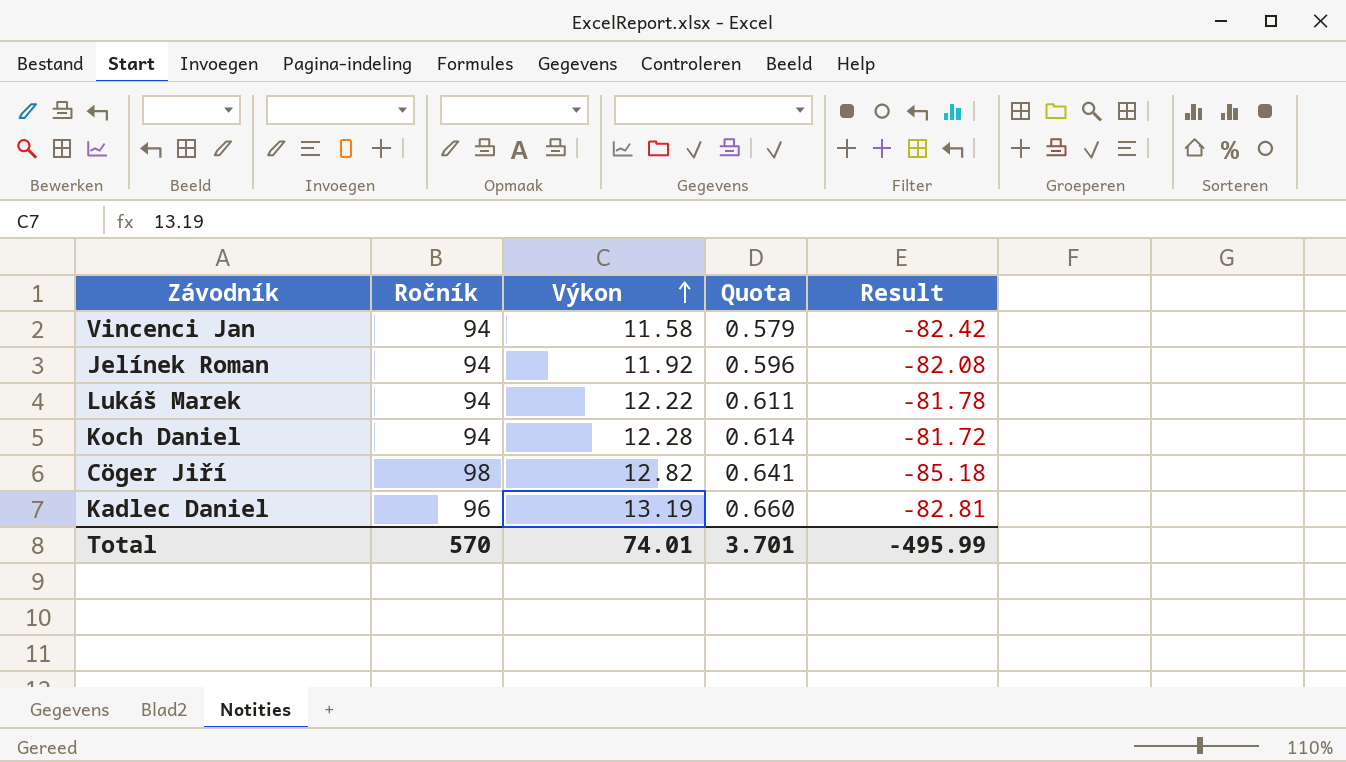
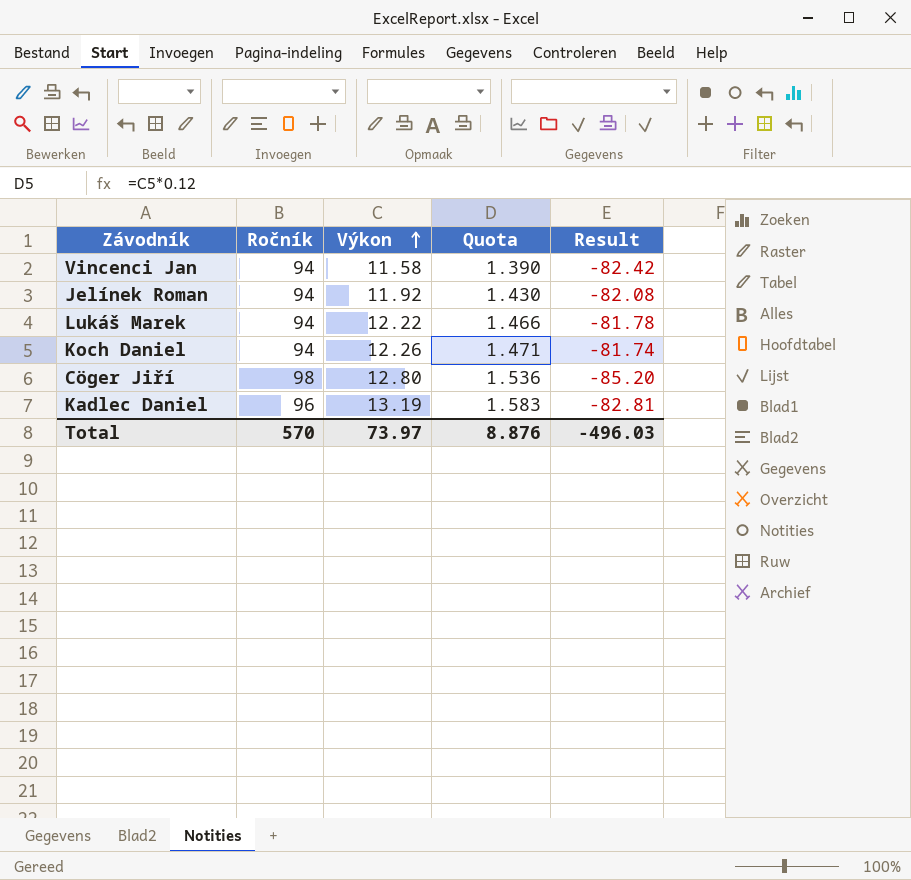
column Quota | formula: [Výkon] * 0.05 -> [Výkon] * 0.12
Koch Daniel | Výkon: 12.28 -> 12.26
Koch Daniel | Result: -81.72 -> -81.74
Cöger Jiří | Výkon: 12.82 -> 12.80
Cöger Jiří | Result: -85.18 -> -85.20
Total | Výkon: 74.01 -> 73.97
Total | Quota: 3.701 -> 8.876
Total | Result: -495.99 -> -496.03

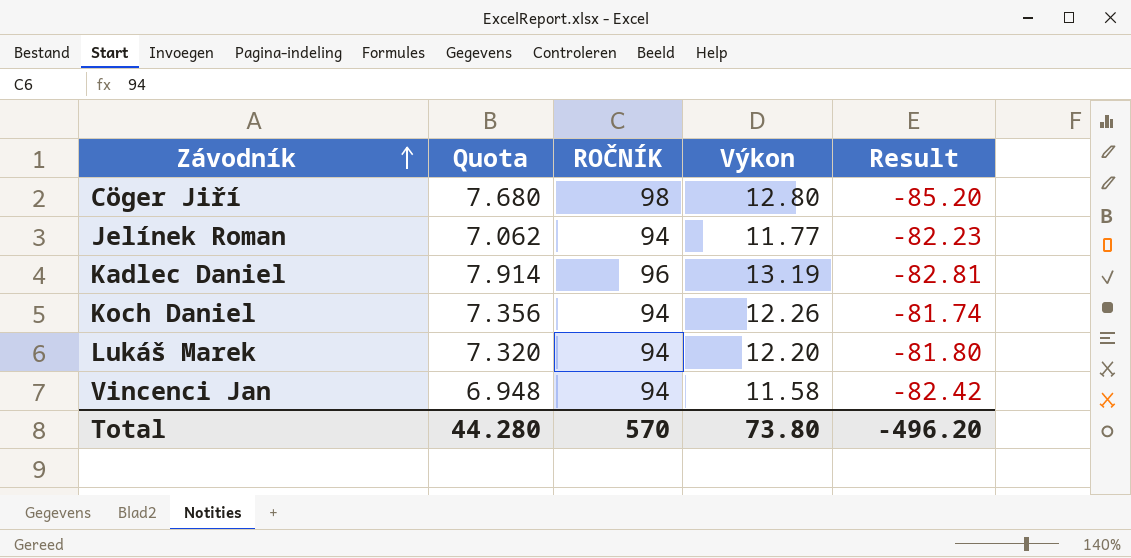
row order: Výkon ascending -> Závodník ascending
column Quota | formula: [Výkon] * 0.12 -> [Výkon] * 0.6
column Quota | position: 4 -> 2
column name: Ročník -> ROČNÍK
Jelínek Roman | Výkon: 11.92 -> 11.77
Jelínek Roman | Result: -82.08 -> -82.23
Lukáš Marek | Výkon: 12.22 -> 12.20
Lukáš Marek | Result: -81.78 -> -81.80
Total | Quota: 8.876 -> 44.280
Total | Výkon: 73.97 -> 73.80
Total | Result: -496.03 -> -496.20

